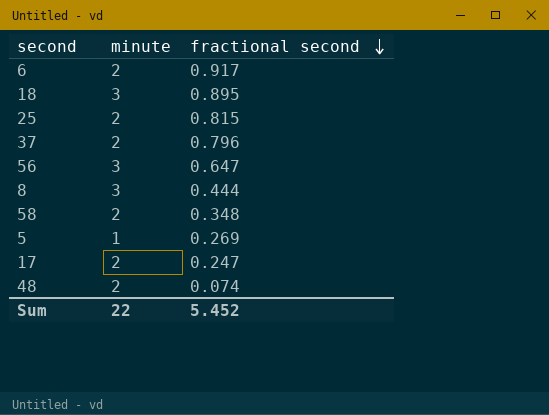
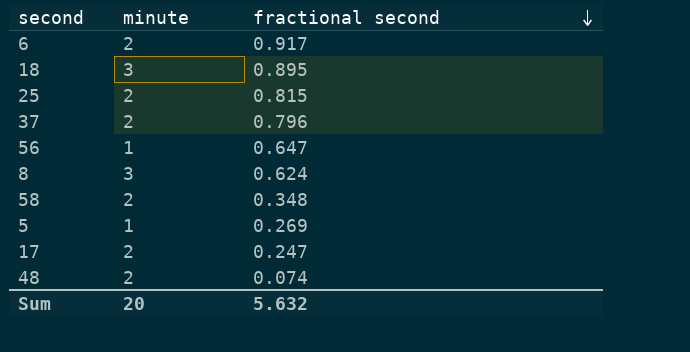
56 | minute: 3 -> 1
8 | fractional second: 0.444 -> 0.624
Sum | minute: 22 -> 20
Sum | fractional second: 5.452 -> 5.632

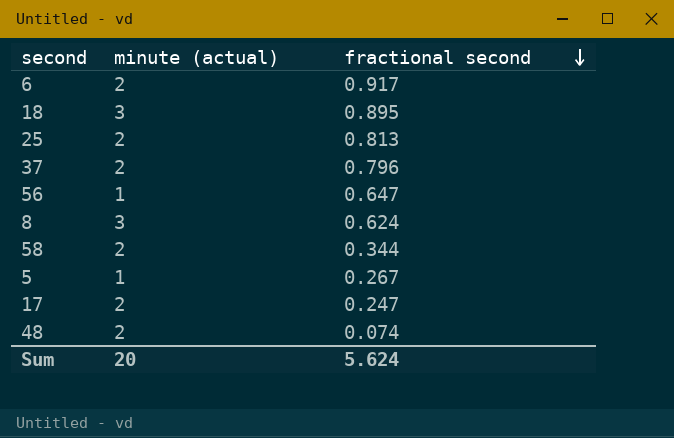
column name: minute -> minute (actual)
25 | fractional second: 0.815 -> 0.813
58 | fractional second: 0.348 -> 0.344
5 | fractional second: 0.269 -> 0.267
Sum | fractional second: 5.632 -> 5.624

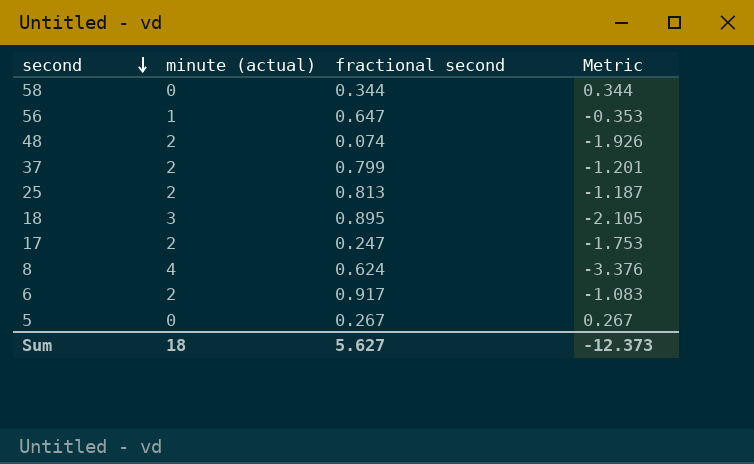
row order: fractional second descending -> second descending
column Metric | formula: none -> [fractional second] - [minute (actual)]
58 | minute (actual): 2 -> 0
37 | fractional second: 0.796 -> 0.799
8 | minute (actual): 3 -> 4
5 | minute (actual): 1 -> 0
Sum | minute (actual): 20 -> 18
Sum | fractional second: 5.624 -> 5.627

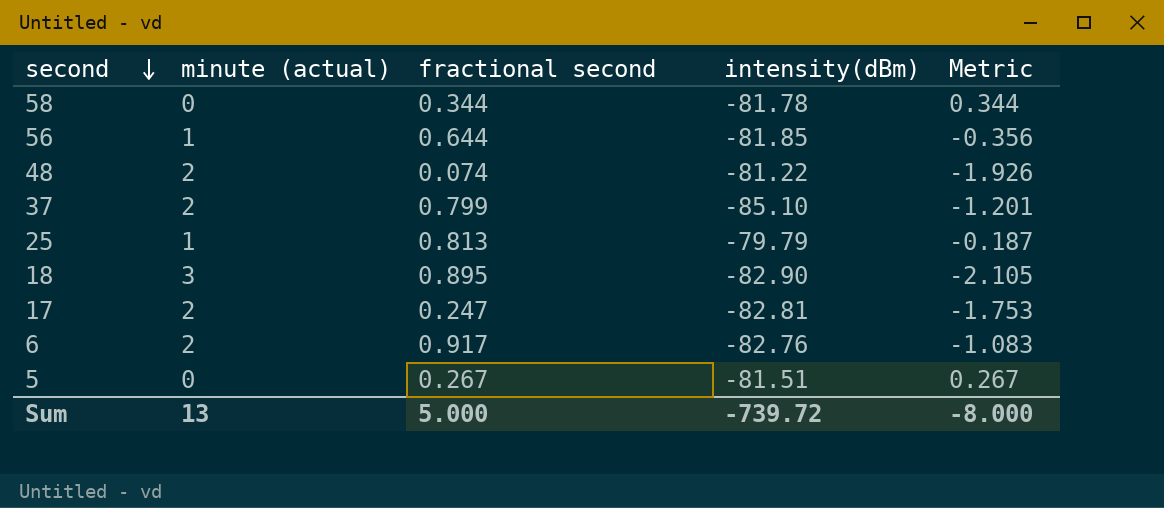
column intensity(dBm) | position: none -> 4
row 8: 4 | 0.624 | -3.376 -> none
56 | fractional second: 0.647 -> 0.644
56 | Metric: -0.353 -> -0.356
25 | minute (actual): 2 -> 1
25 | Metric: -1.187 -> -0.187
Sum | minute (actual): 18 -> 13
Sum | fractional second: 5.627 -> 5.000
Sum | Metric: -12.373 -> -8.000

